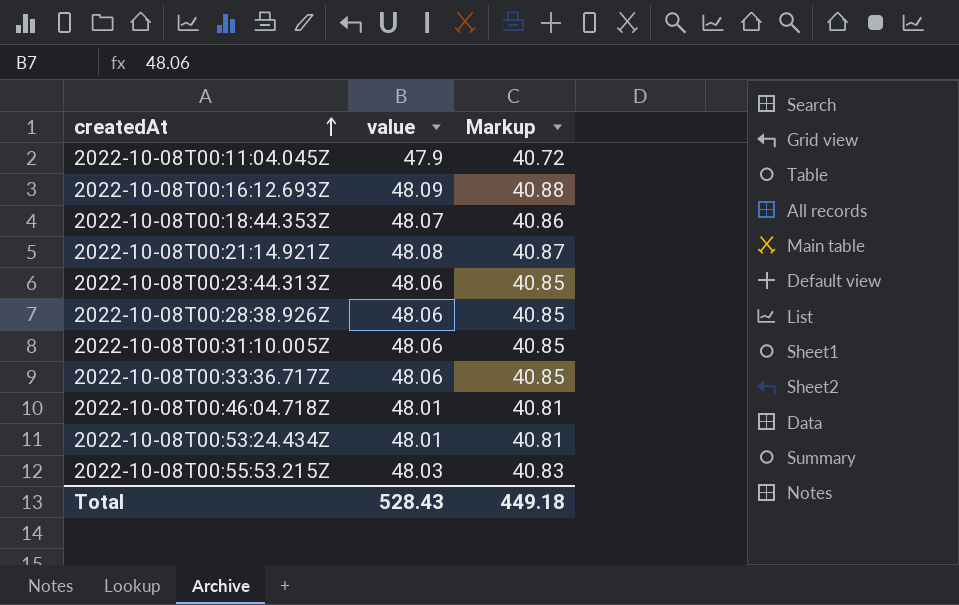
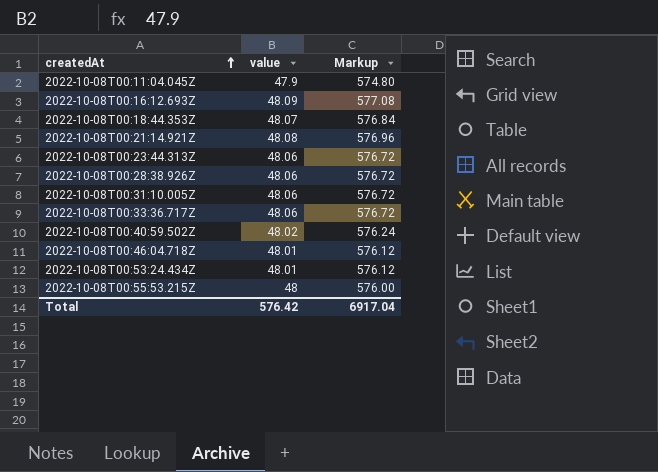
column Markup | formula: [value] * 0.85 -> [value] * 12
row 2022-10-08T00:40:59.502Z: none -> 48.02 | 576.24
2022-10-08T00:55:53.215Z | value: 48.03 -> 48
Total | value: 528.43 -> 576.42
Total | Markup: 449.18 -> 6917.04

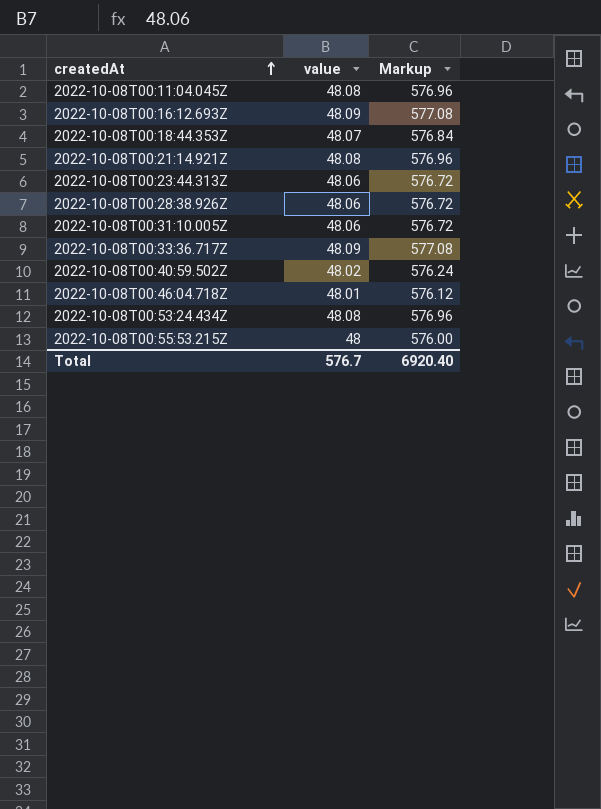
2022-10-08T00:11:04.045Z | value: 47.9 -> 48.08
2022-10-08T00:11:04.045Z | Markup: 574.80 -> 576.96
2022-10-08T00:33:36.717Z | value: 48.06 -> 48.09
2022-10-08T00:33:36.717Z | Markup: 576.72 -> 577.08
2022-10-08T00:53:24.434Z | value: 48.01 -> 48.08
2022-10-08T00:53:24.434Z | Markup: 576.12 -> 576.96
Total | value: 576.42 -> 576.7
Total | Markup: 6917.04 -> 6920.40

